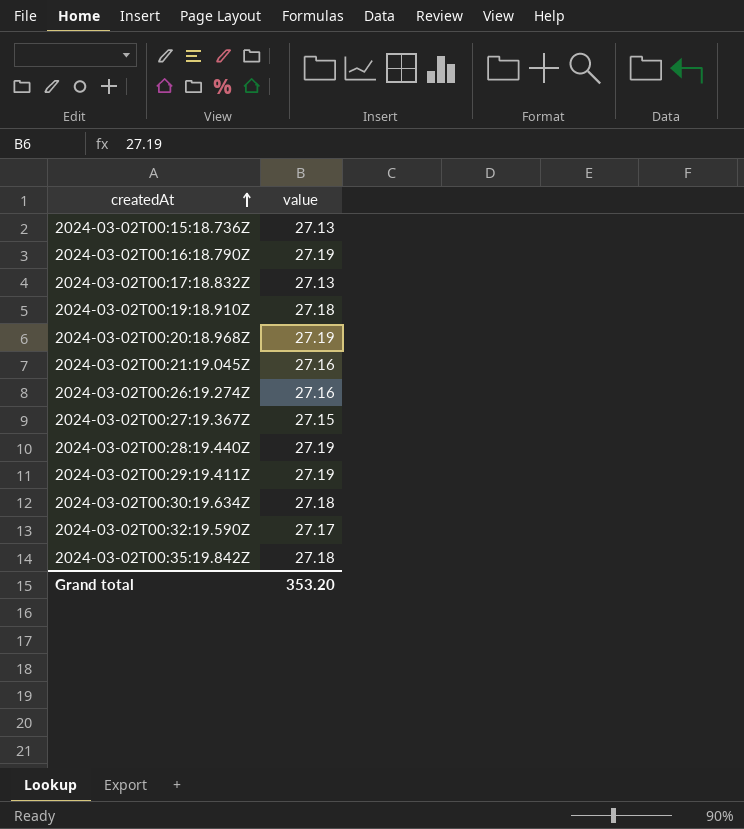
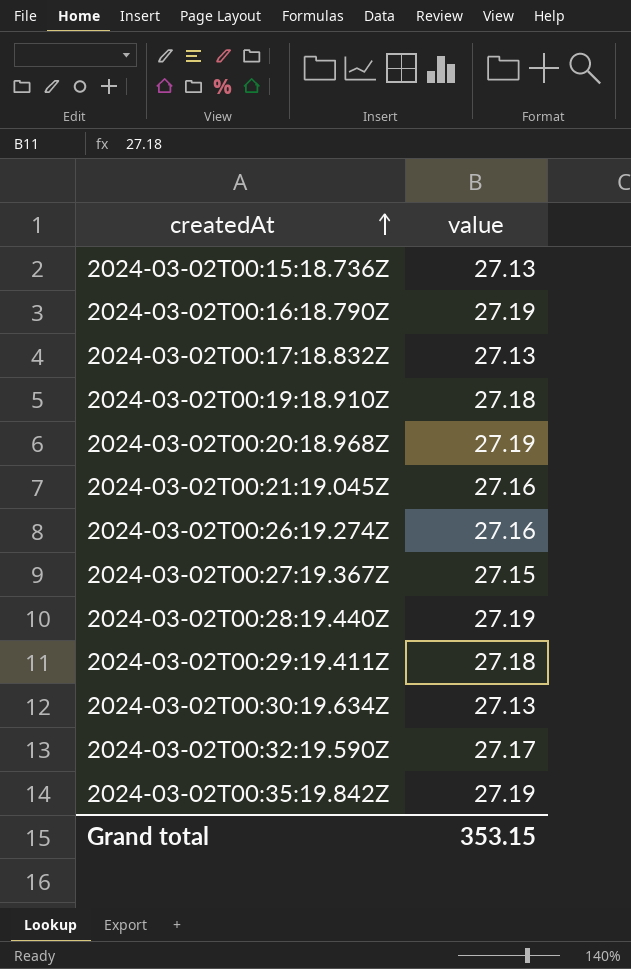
2024-03-02T00:29:19.411Z | value: 27.19 -> 27.18
2024-03-02T00:30:19.634Z | value: 27.18 -> 27.13
2024-03-02T00:35:19.842Z | value: 27.18 -> 27.19
Grand total | value: 353.20 -> 353.15

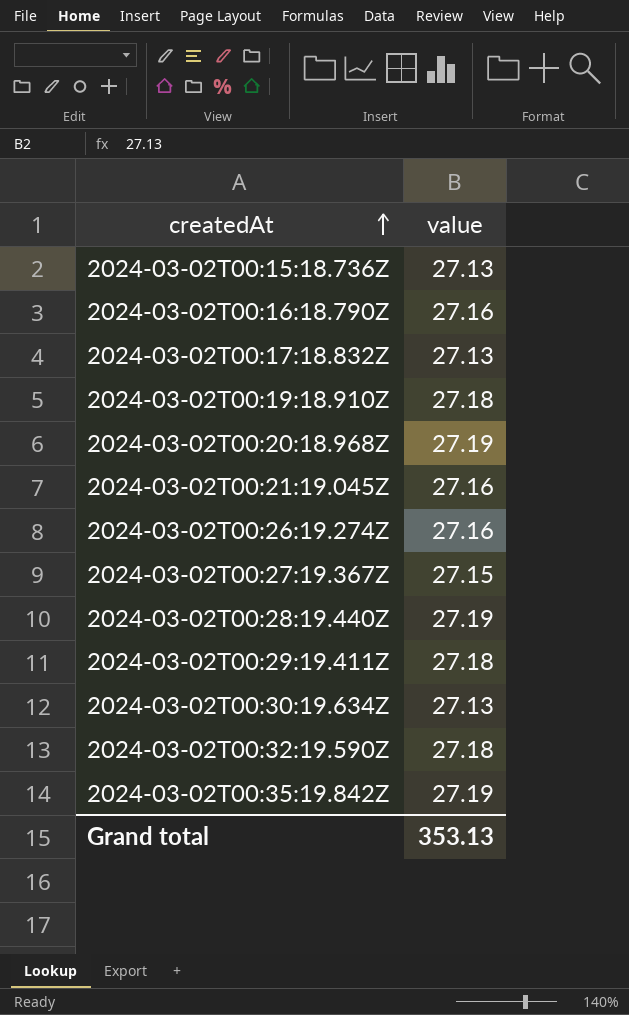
2024-03-02T00:16:18.790Z | value: 27.19 -> 27.16
2024-03-02T00:32:19.590Z | value: 27.17 -> 27.18
Grand total | value: 353.15 -> 353.13

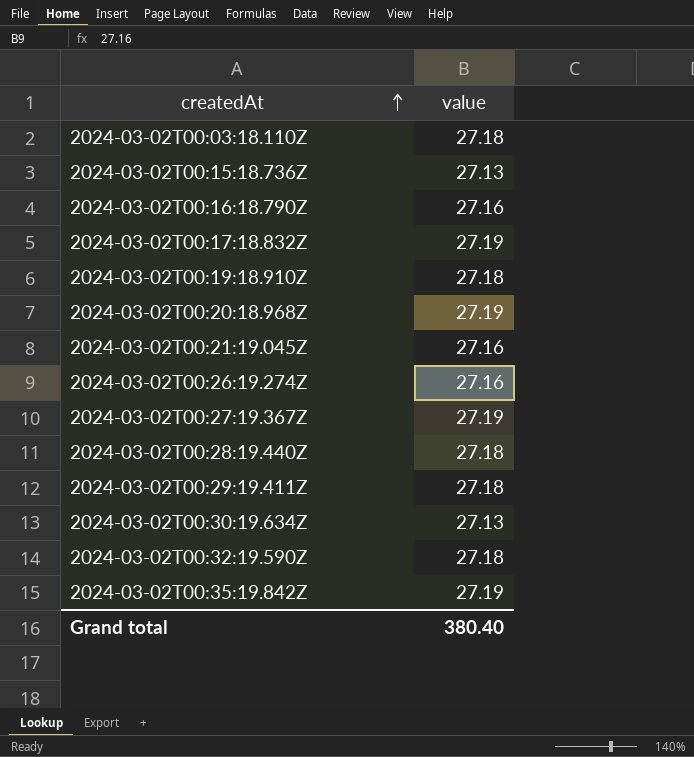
row 2024-03-02T00:03:18.110Z: none -> 27.18
2024-03-02T00:17:18.832Z | value: 27.13 -> 27.19
2024-03-02T00:27:19.367Z | value: 27.15 -> 27.19
2024-03-02T00:28:19.440Z | value: 27.19 -> 27.18
Grand total | value: 353.13 -> 380.40

